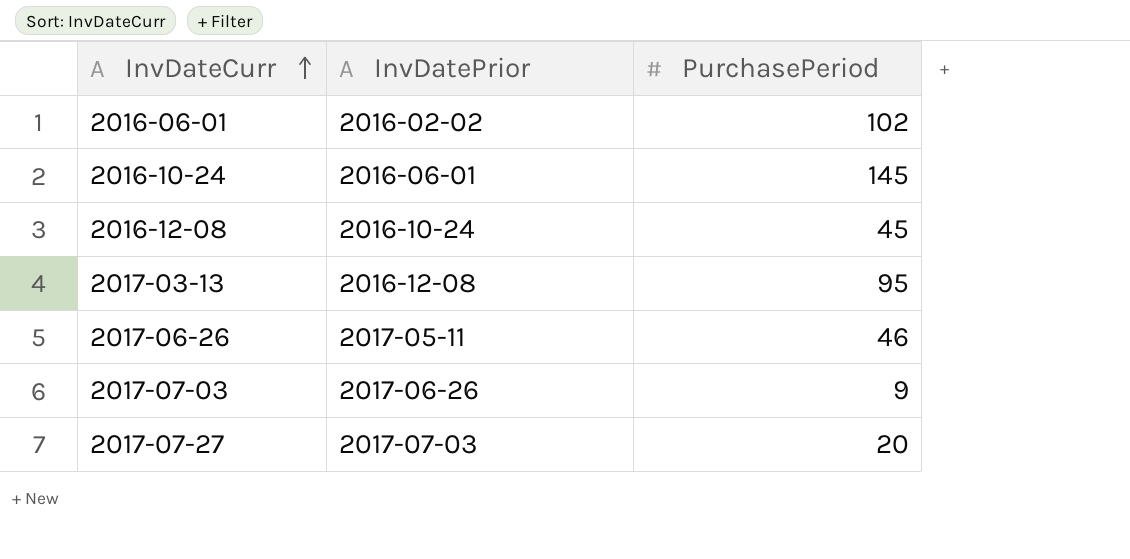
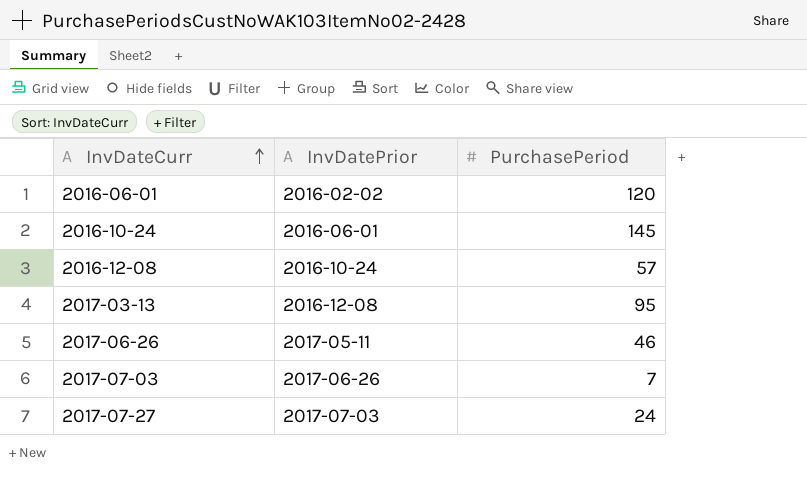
2016-06-01 | PurchasePeriod: 102 -> 120
2016-12-08 | PurchasePeriod: 45 -> 57
2017-07-03 | PurchasePeriod: 9 -> 7
2017-07-27 | PurchasePeriod: 20 -> 24

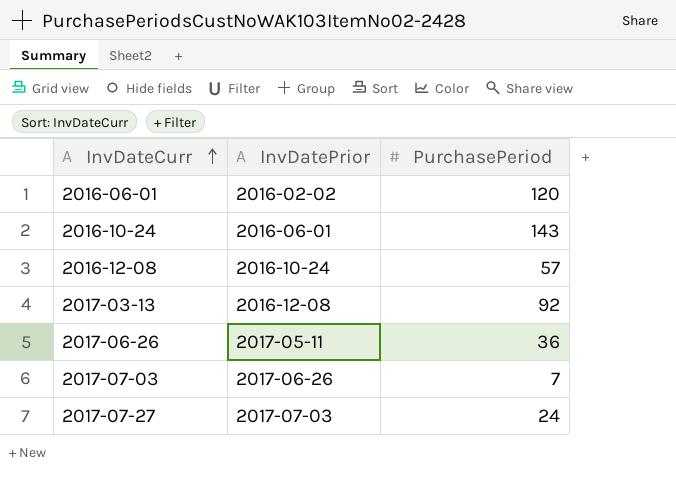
2016-10-24 | PurchasePeriod: 145 -> 143
2017-03-13 | PurchasePeriod: 95 -> 92
2017-06-26 | PurchasePeriod: 46 -> 36

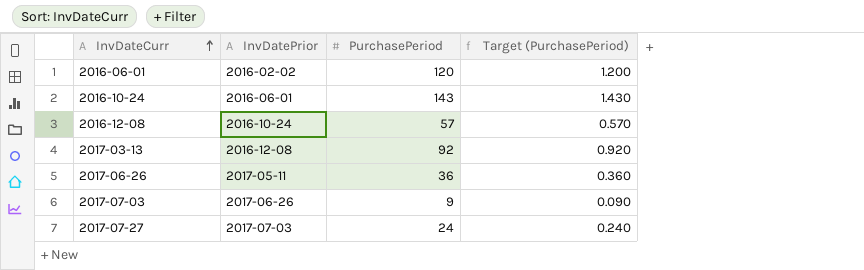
column Target (PurchasePeriod) | formula: none -> [PurchasePeriod] * 0.01
2017-07-03 | PurchasePeriod: 7 -> 9

